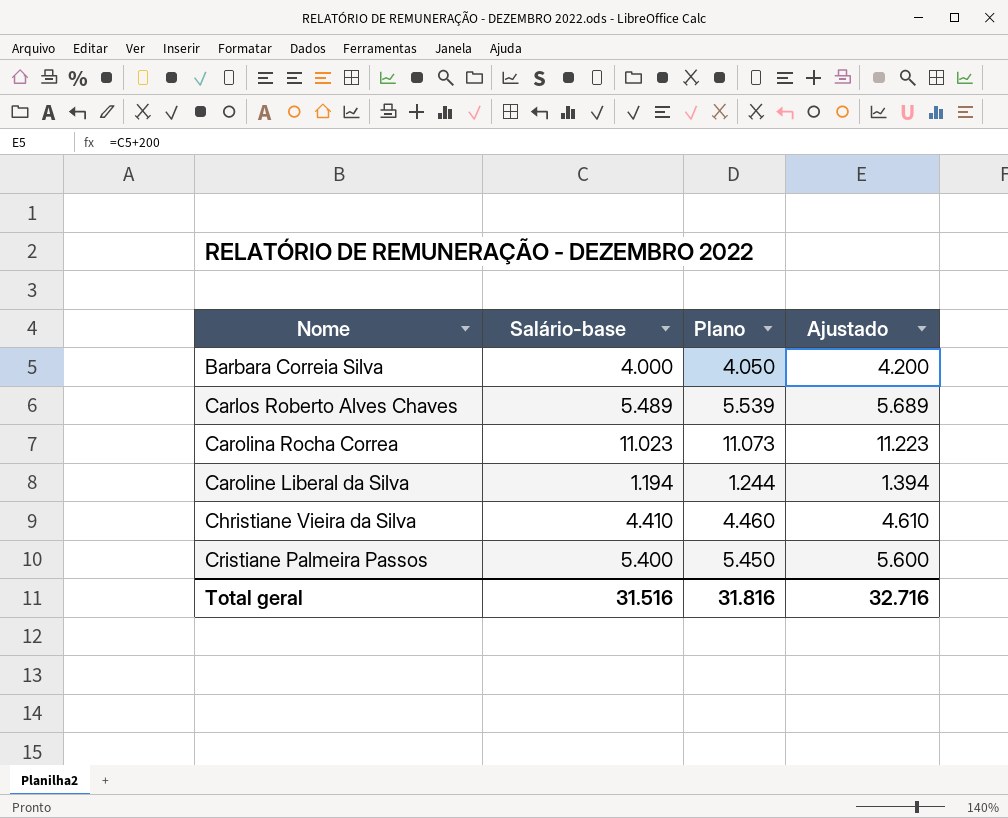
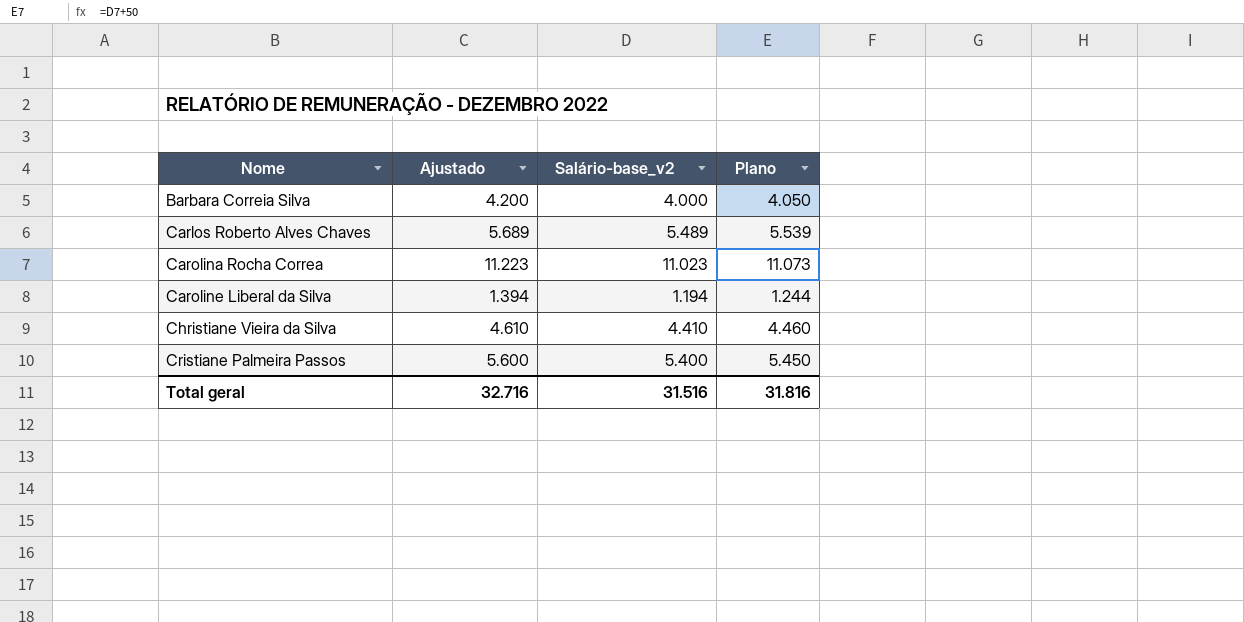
column Ajustado | position: 4 -> 2
column name: Salário-base -> Salário-base_v2

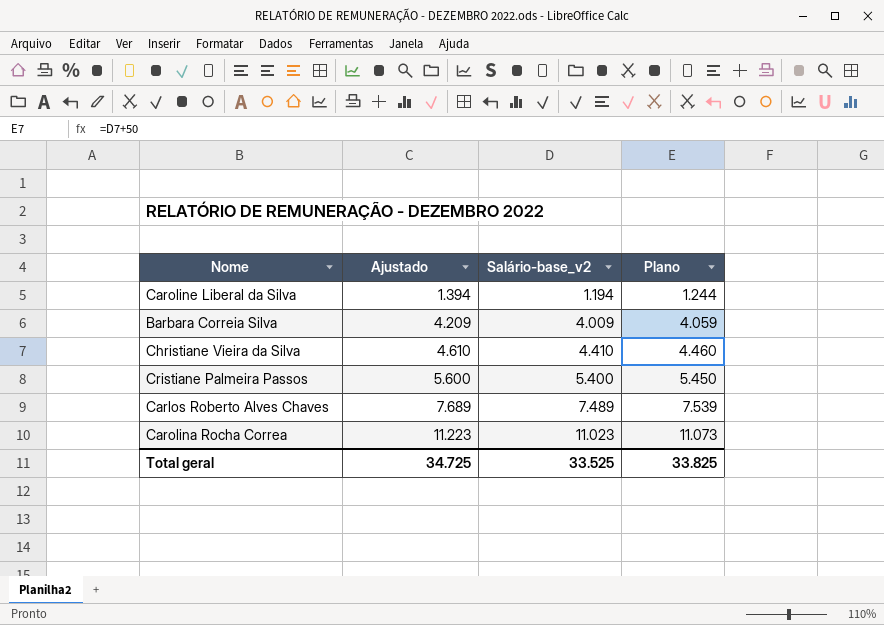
row order: Nome ascending -> Ajustado ascending
Barbara Correia Silva | Ajustado: 4.200 -> 4.209
Barbara Correia Silva | Salário-base_v2: 4.000 -> 4.009
Barbara Correia Silva | Plano: 4.050 -> 4.059
Carlos Roberto Alves Chaves | Ajustado: 5.689 -> 7.689
Carlos Roberto Alves Chaves | Salário-base_v2: 5.489 -> 7.489
Carlos Roberto Alves Chaves | Plano: 5.539 -> 7.539
Total geral | Ajustado: 32.716 -> 34.725
Total geral | Salário-base_v2: 31.516 -> 33.525
Total geral | Plano: 31.816 -> 33.825

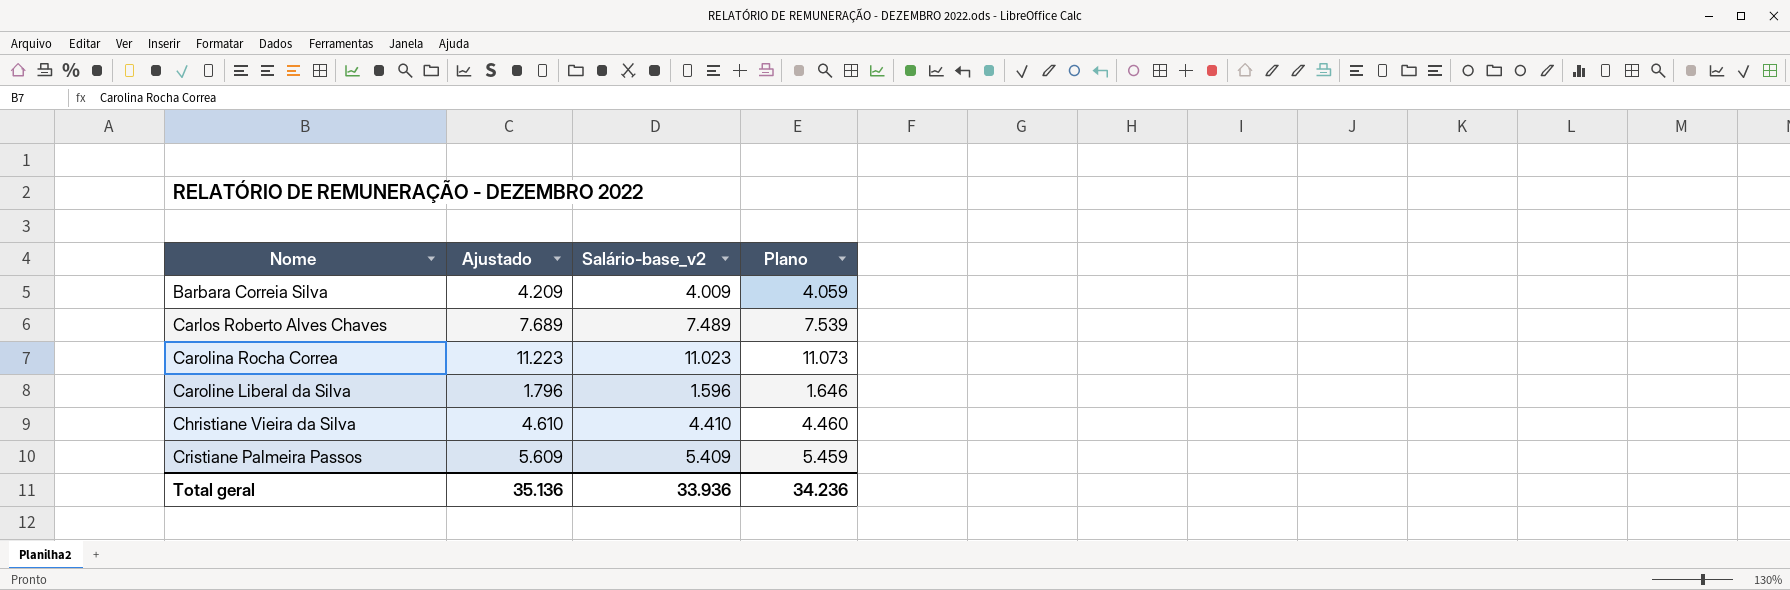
row order: Ajustado ascending -> Nome ascending
Caroline Liberal da Silva | Ajustado: 1.394 -> 1.796
Caroline Liberal da Silva | Salário-base_v2: 1.194 -> 1.596
Caroline Liberal da Silva | Plano: 1.244 -> 1.646
Cristiane Palmeira Passos | Ajustado: 5.600 -> 5.609
Cristiane Palmeira Passos | Salário-base_v2: 5.400 -> 5.409
Cristiane Palmeira Passos | Plano: 5.450 -> 5.459
Total geral | Ajustado: 34.725 -> 35.136
Total geral | Salário-base_v2: 33.525 -> 33.936
Total geral | Plano: 33.825 -> 34.236

